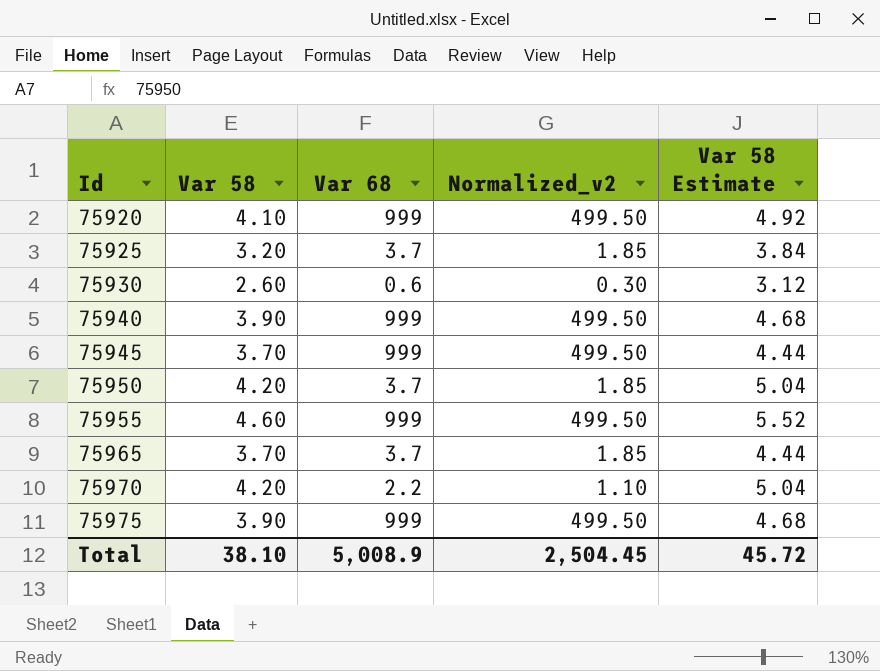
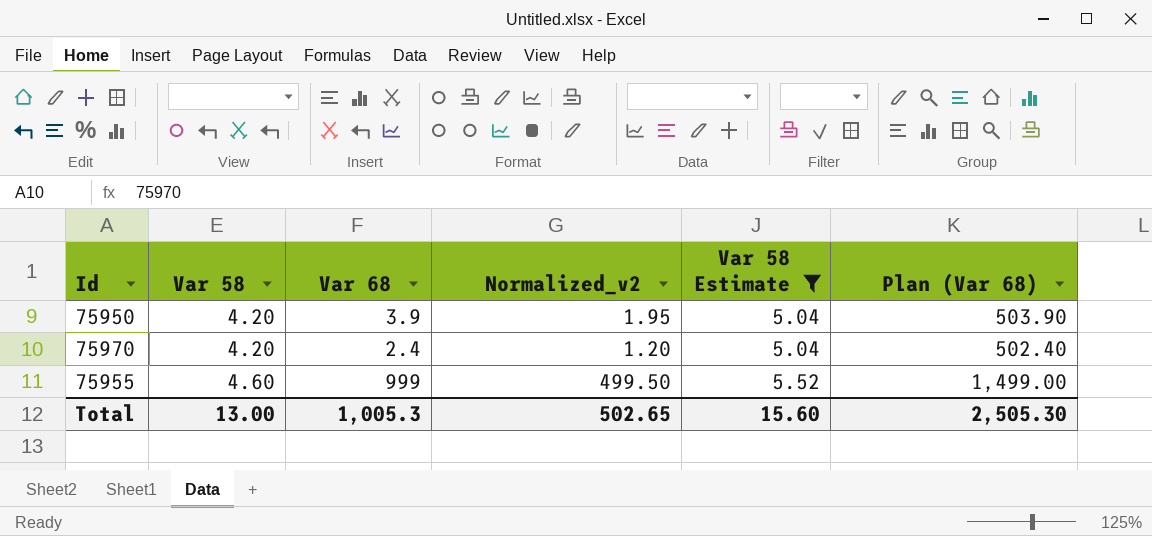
filter: none -> Var 58 Estimate >= 5.04
row order: Id ascending -> Var 58 ascending
column Plan (Var 68) | formula: none -> [Var 68] + 500
75950 | Var 68: 3.7 -> 3.9
75950 | Normalized_v2: 1.85 -> 1.95
75970 | Var 68: 2.2 -> 2.4
75970 | Normalized_v2: 1.10 -> 1.20
Total | Var 58: 38.10 -> 13.00
Total | Var 68: 5,008.9 -> 1,005.3
Total | Normalized_v2: 2,504.45 -> 502.65
Total | Var 58 Estimate: 45.72 -> 15.60

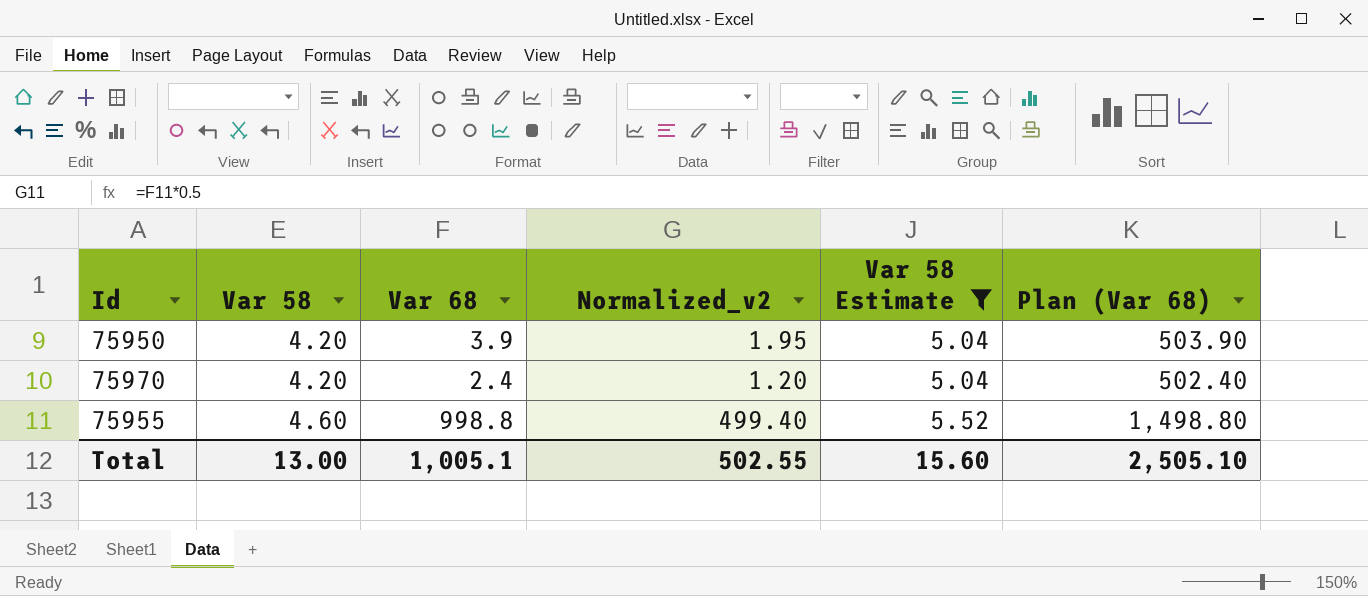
75955 | Var 68: 999 -> 998.8
75955 | Normalized_v2: 499.50 -> 499.40
75955 | Plan (Var 68): 1,499.00 -> 1,498.80
Total | Var 68: 1,005.3 -> 1,005.1
Total | Normalized_v2: 502.65 -> 502.55
Total | Plan (Var 68): 2,505.30 -> 2,505.10

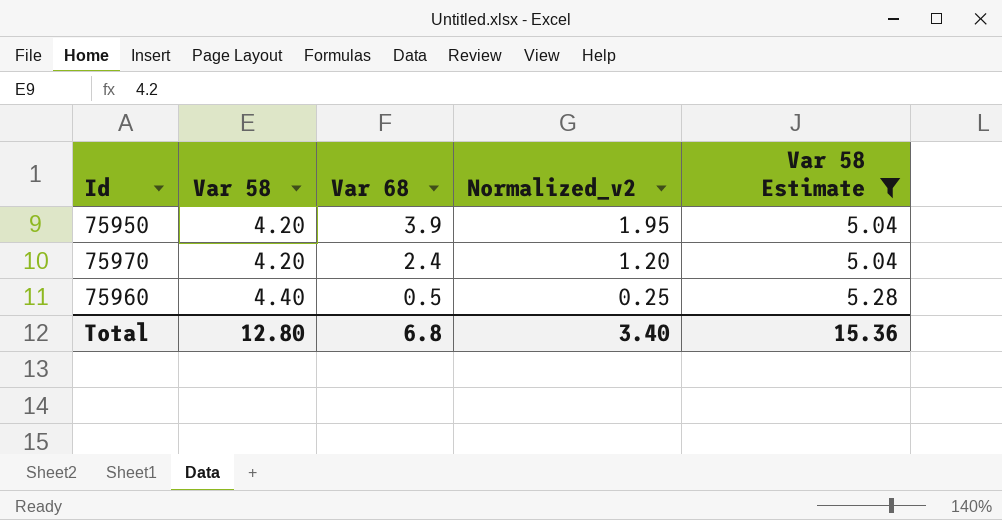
column Plan (Var 68) | formula: [Var 68] + 500 -> none
row 75955: 4.60 | 998.8 | 499.40 | 5.52 | 1,498.80 -> none
row 75960: none -> 4.40 | 0.5 | 0.25 | 5.28
Total | Var 58: 13.00 -> 12.80
Total | Var 68: 1,005.1 -> 6.8
Total | Normalized_v2: 502.55 -> 3.40
Total | Var 58 Estimate: 15.60 -> 15.36

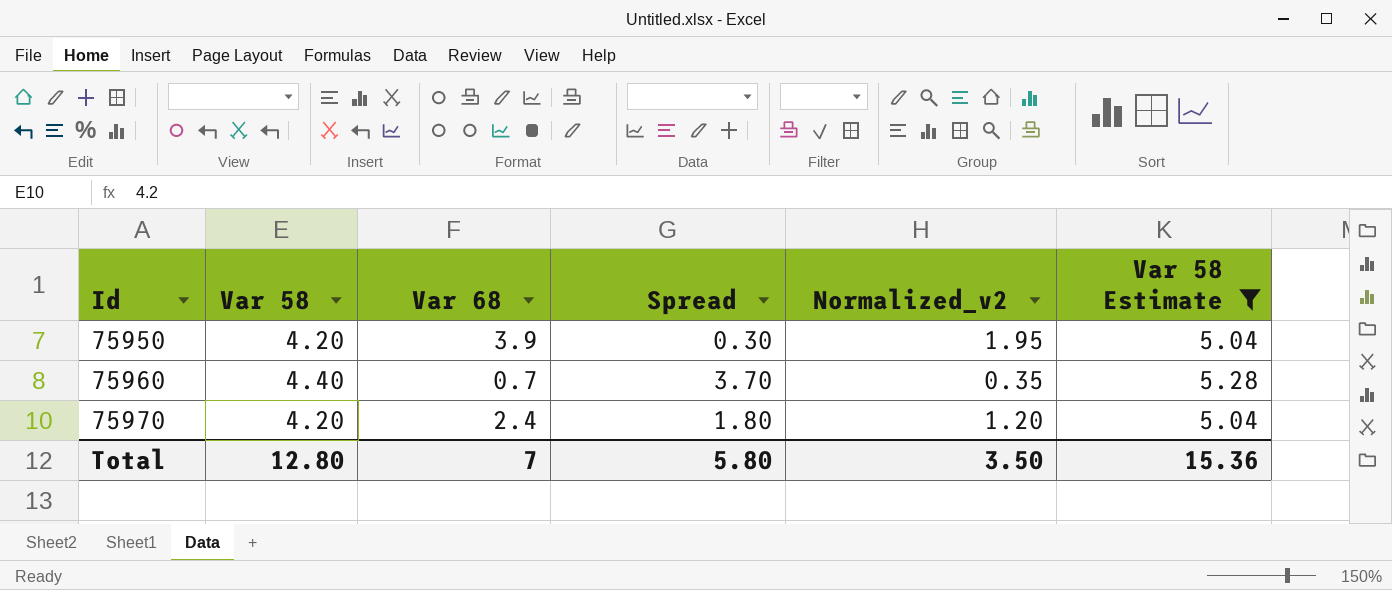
row order: Var 58 ascending -> Id ascending
column Spread | formula: none -> [Var 58] - [Var 68]
75960 | Var 68: 0.5 -> 0.7
75960 | Normalized_v2: 0.25 -> 0.35
Total | Var 68: 6.8 -> 7
Total | Normalized_v2: 3.40 -> 3.50

